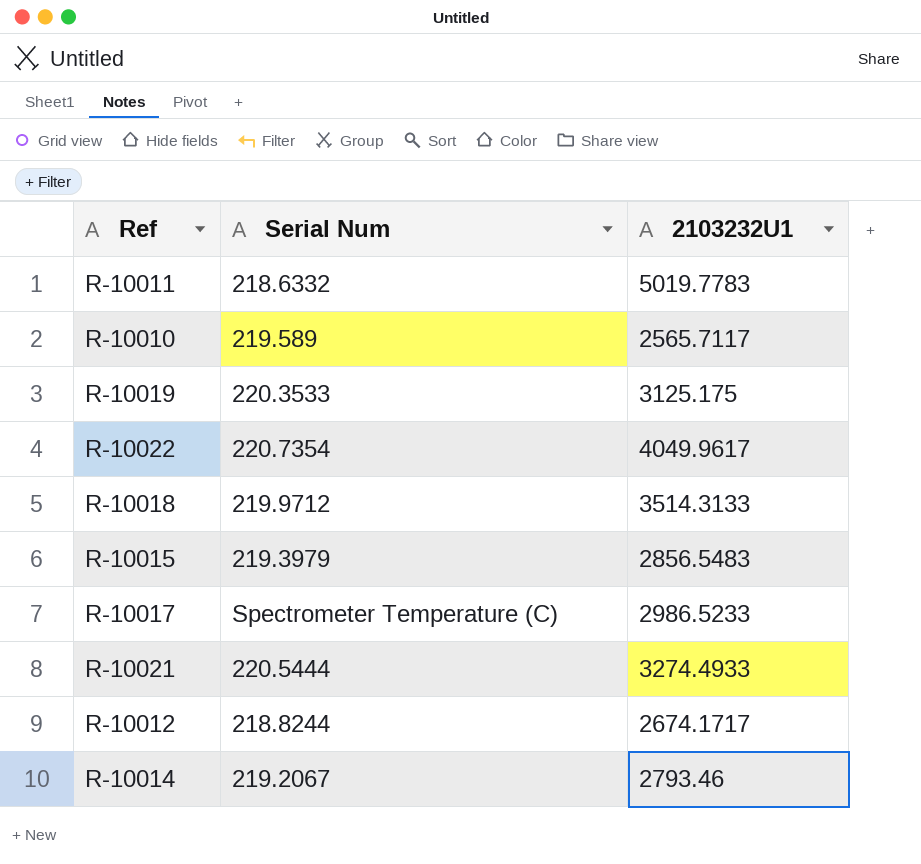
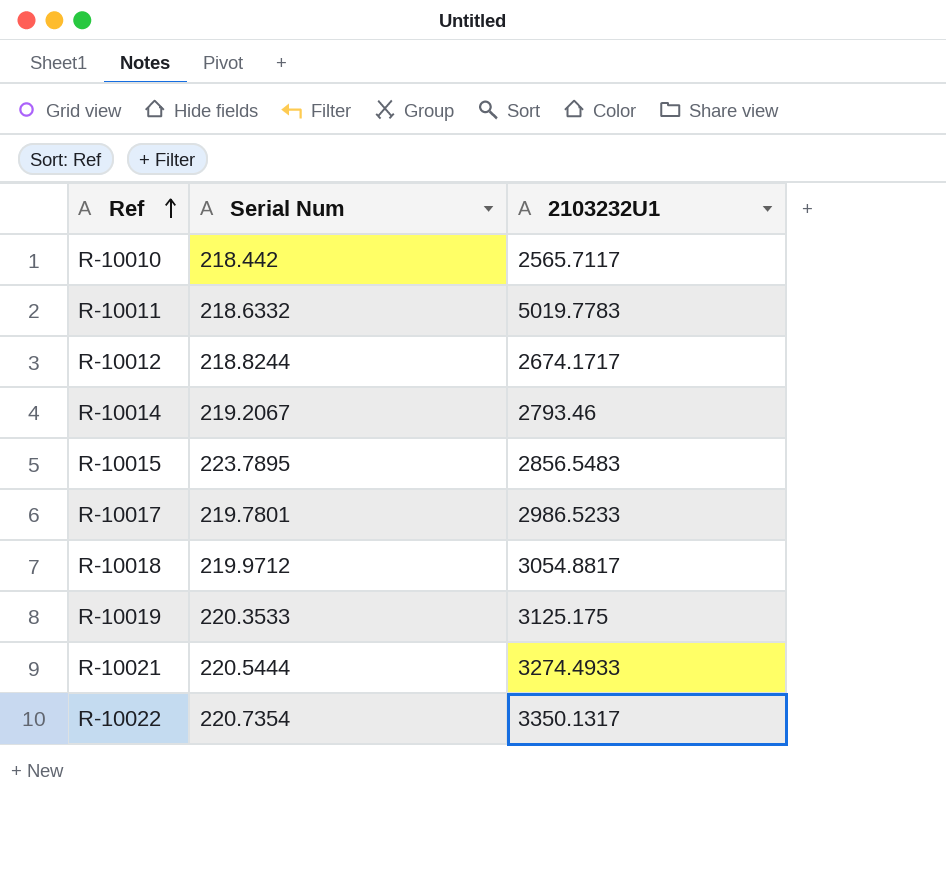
row order: none -> Ref ascending
R-10010 | Serial Num: 219.589 -> 218.442
R-10015 | Serial Num: 219.3979 -> 223.7895
R-10017 | Serial Num: Spectrometer Temperature (C) -> 219.7801
R-10018 | 2103232U1: 3514.3133 -> 3054.8817
R-10022 | 2103232U1: 4049.9617 -> 3350.1317

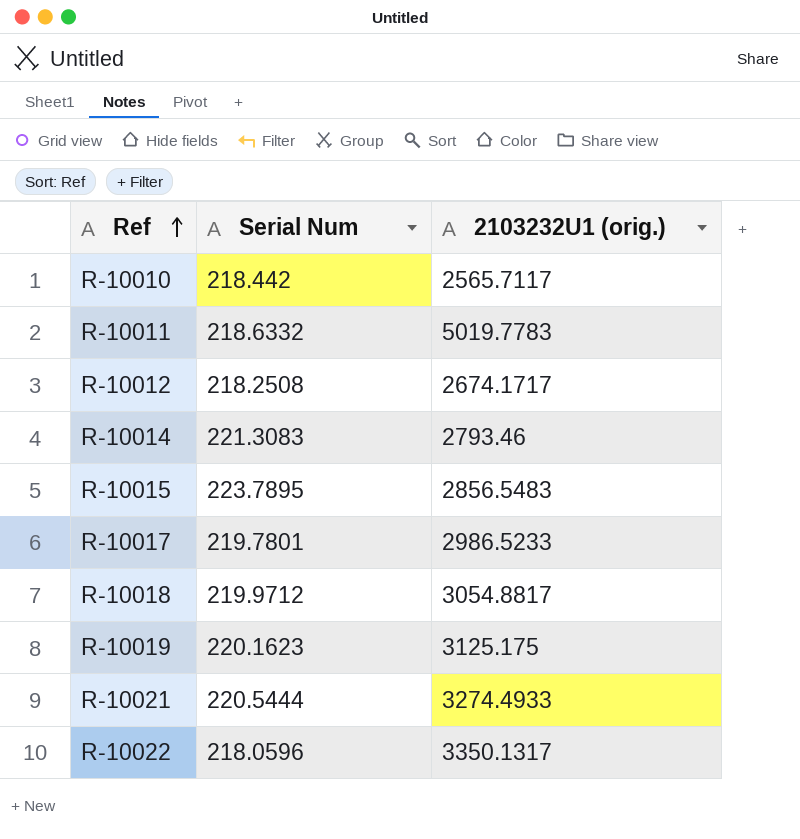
column name: 2103232U1 -> 2103232U1 (orig.)
R-10012 | Serial Num: 218.8244 -> 218.2508
R-10014 | Serial Num: 219.2067 -> 221.3083
R-10019 | Serial Num: 220.3533 -> 220.1623
R-10022 | Serial Num: 220.7354 -> 218.0596

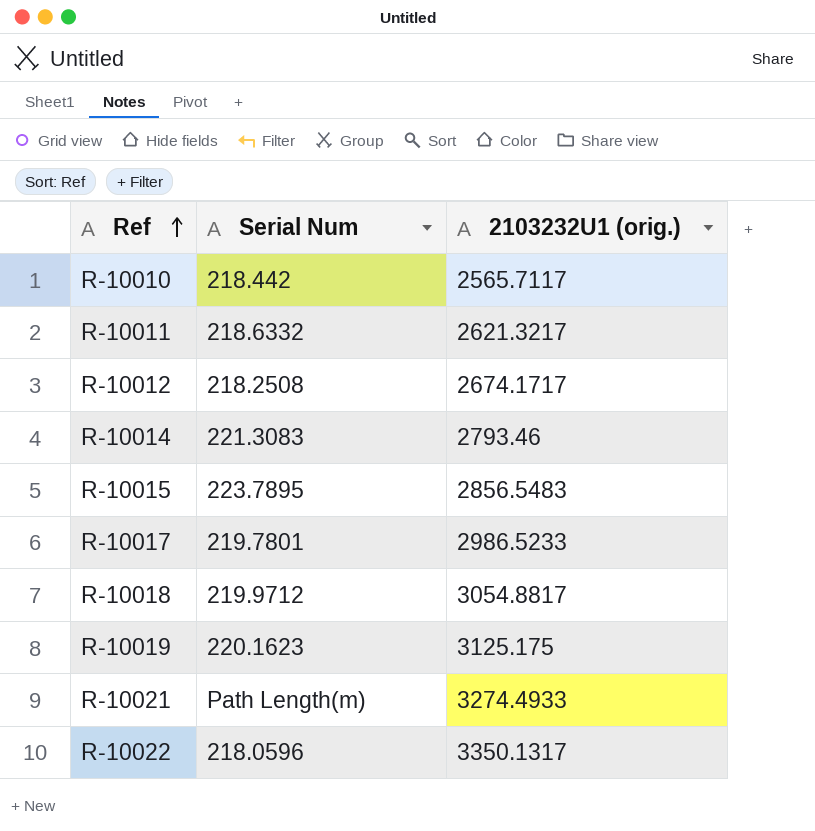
R-10011 | 2103232U1 (orig.): 5019.7783 -> 2621.3217
R-10021 | Serial Num: 220.5444 -> Path Length(m)

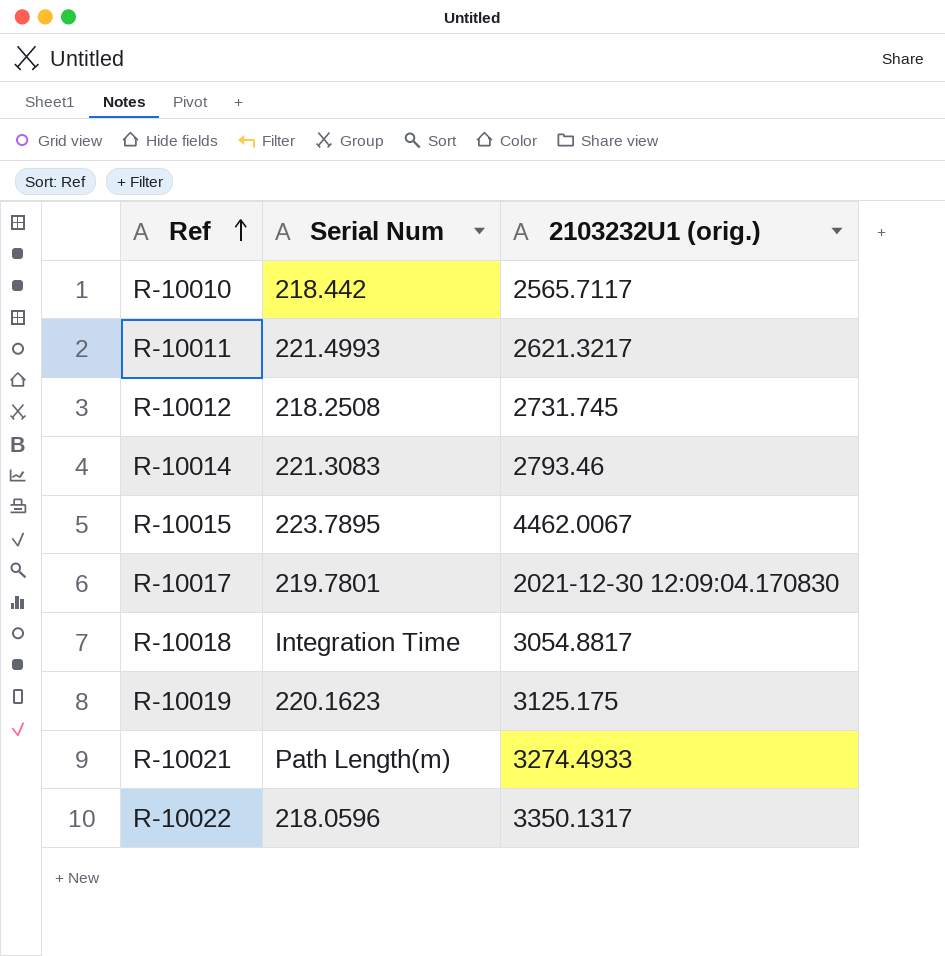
R-10011 | Serial Num: 218.6332 -> 221.4993
R-10012 | 2103232U1 (orig.): 2674.1717 -> 2731.745
R-10015 | 2103232U1 (orig.): 2856.5483 -> 4462.0067
R-10017 | 2103232U1 (orig.): 2986.5233 -> 2021-12-30 12:09:04.170830
R-10018 | Serial Num: 219.9712 -> Integration Time

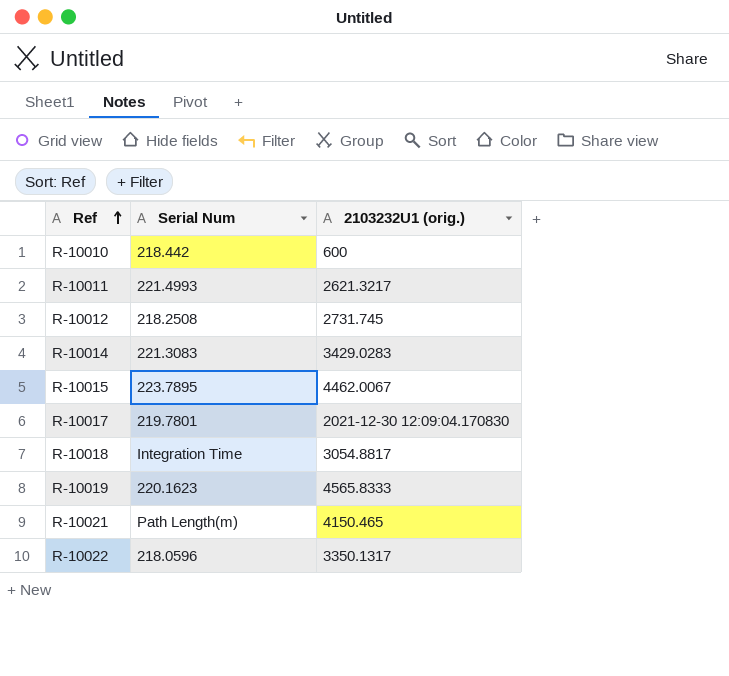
R-10010 | 2103232U1 (orig.): 2565.7117 -> 600
R-10014 | 2103232U1 (orig.): 2793.46 -> 3429.0283
R-10019 | 2103232U1 (orig.): 3125.175 -> 4565.8333
R-10021 | 2103232U1 (orig.): 3274.4933 -> 4150.465

